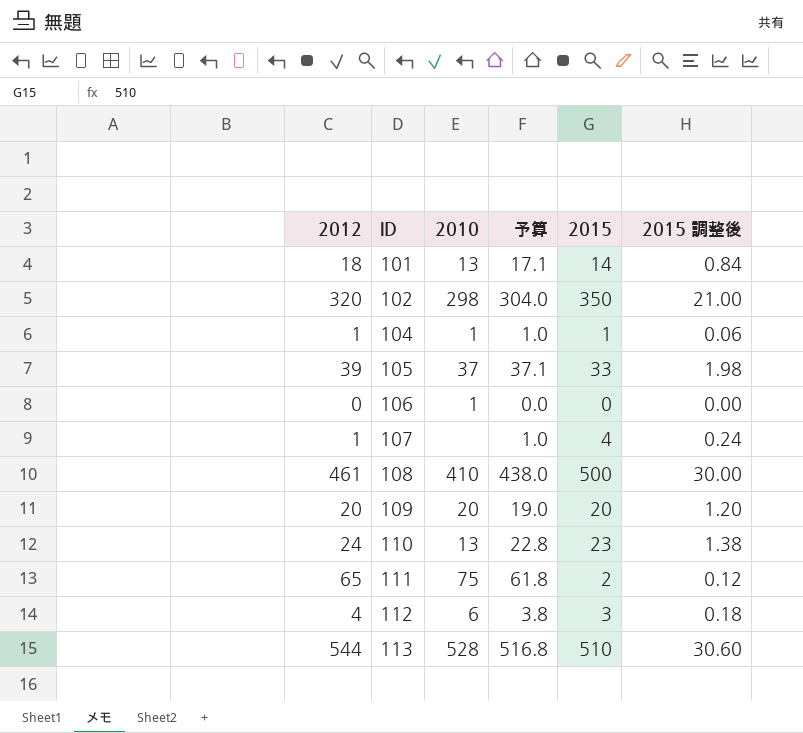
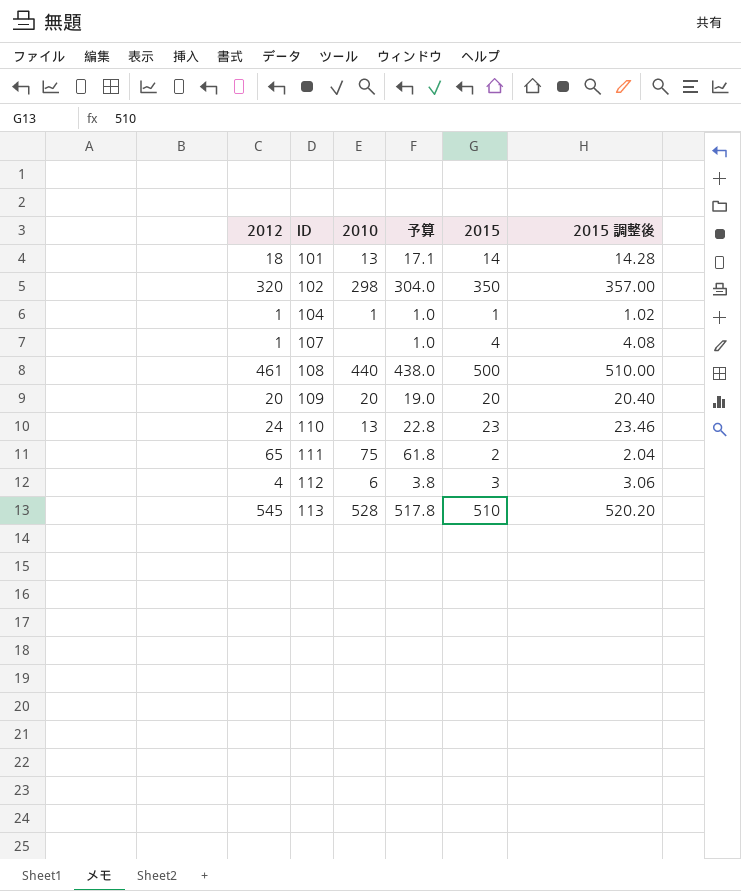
column 2015 調整後 | formula: [2015] * 0.06 -> [2015] * 1.02
row 105: 39 | 37 | 37.1 | 33 | 1.98 -> none
row 106: 0 | 1 | 0.0 | 0 | 0.00 -> none
108 | 2010: 410 -> 440
113 | 2012: 544 -> 545
113 | 予算: 516.8 -> 517.8

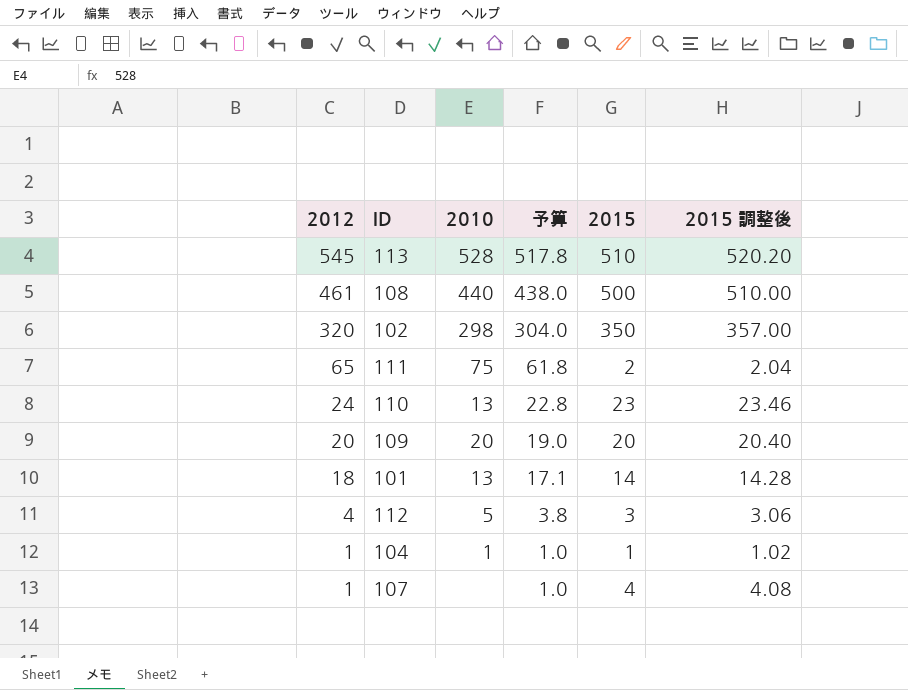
row order: ID ascending -> 2012 descending
112 | 2010: 6 -> 5

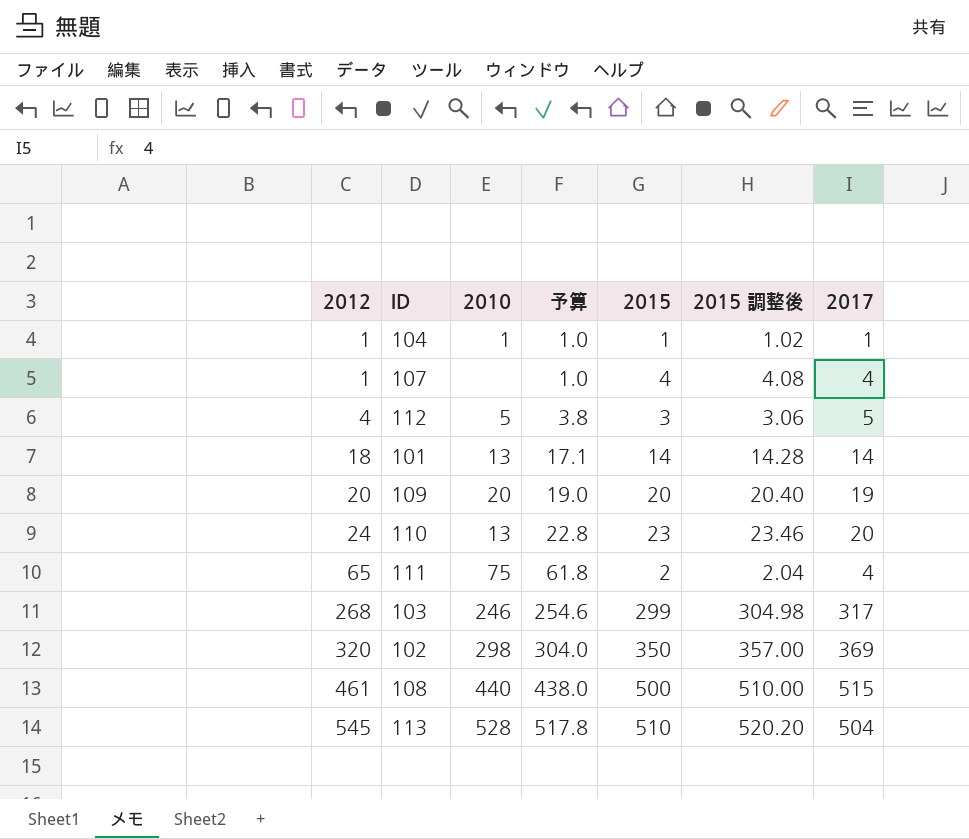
row order: 2012 descending -> 2012 ascending
column 2017 | position: none -> 7
row 103: none -> 268 | 246 | 254.6 | 299 | 304.98 | 317

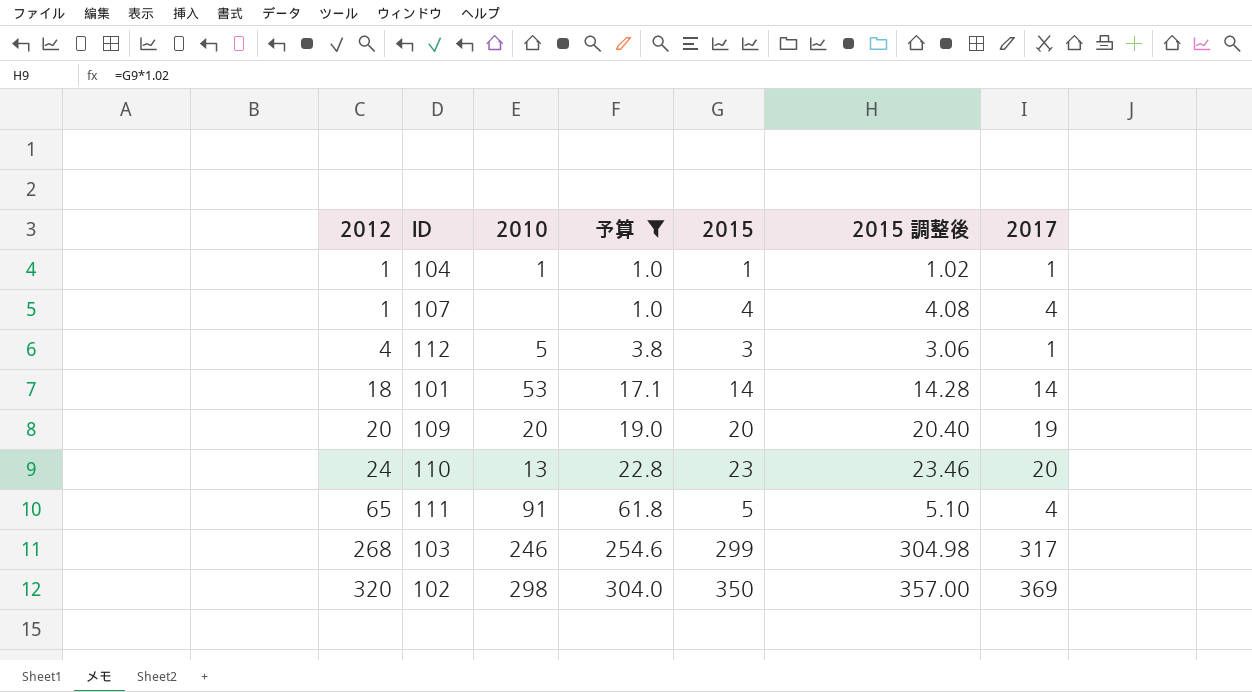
filter: none -> 予算 <= 304.0
112 | 2017: 5 -> 1
101 | 2010: 13 -> 53
111 | 2010: 75 -> 91
111 | 2015: 2 -> 5
111 | 2015 調整後: 2.04 -> 5.10

